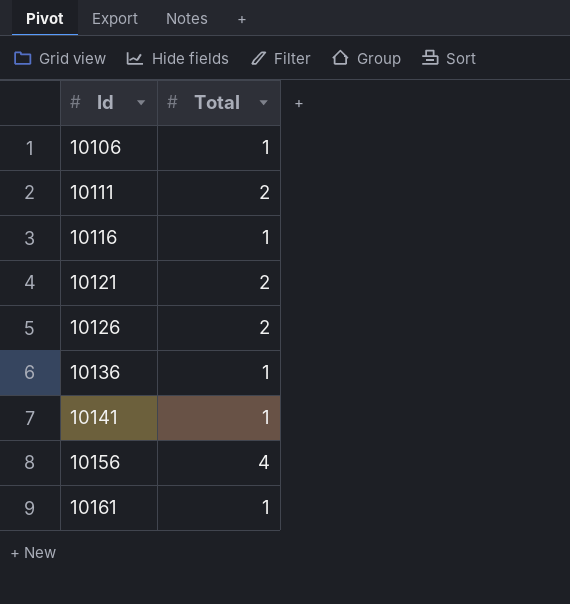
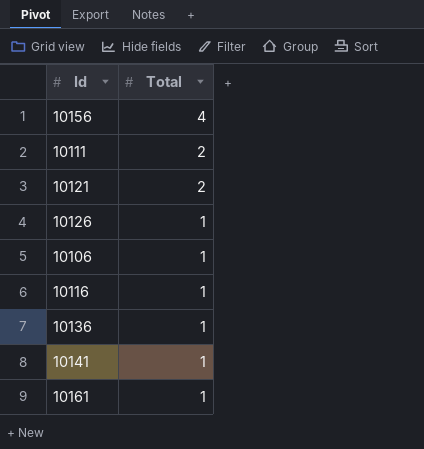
row order: Id ascending -> Total descending
10126 | Total: 2 -> 1

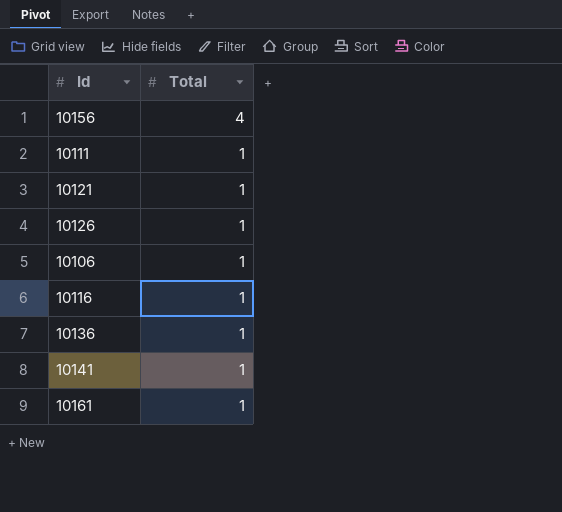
10111 | Total: 2 -> 1
10121 | Total: 2 -> 1

